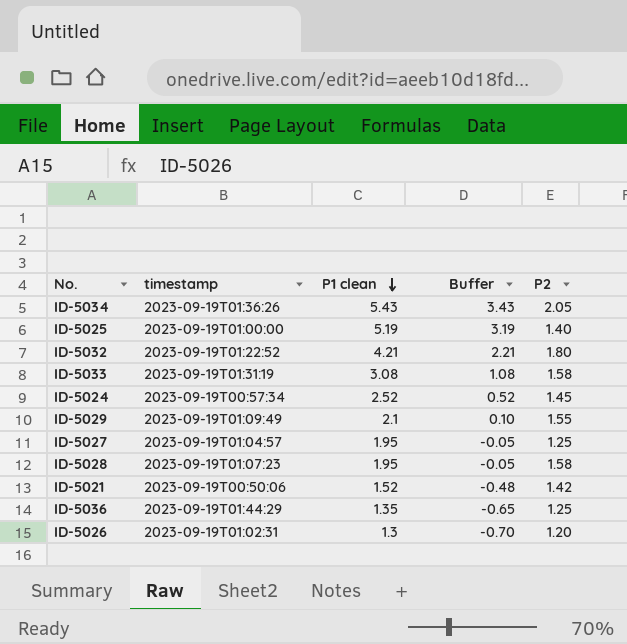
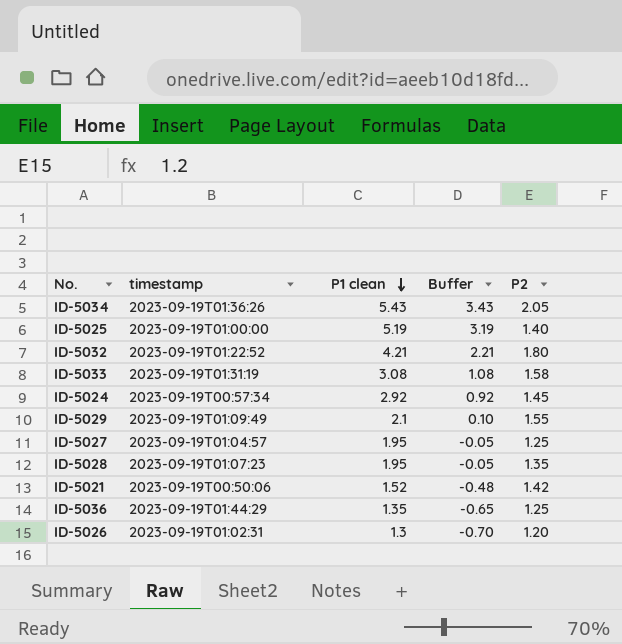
ID-5024 | P1 clean: 2.52 -> 2.92
ID-5024 | Buffer: 0.52 -> 0.92
ID-5028 | P2: 1.58 -> 1.35

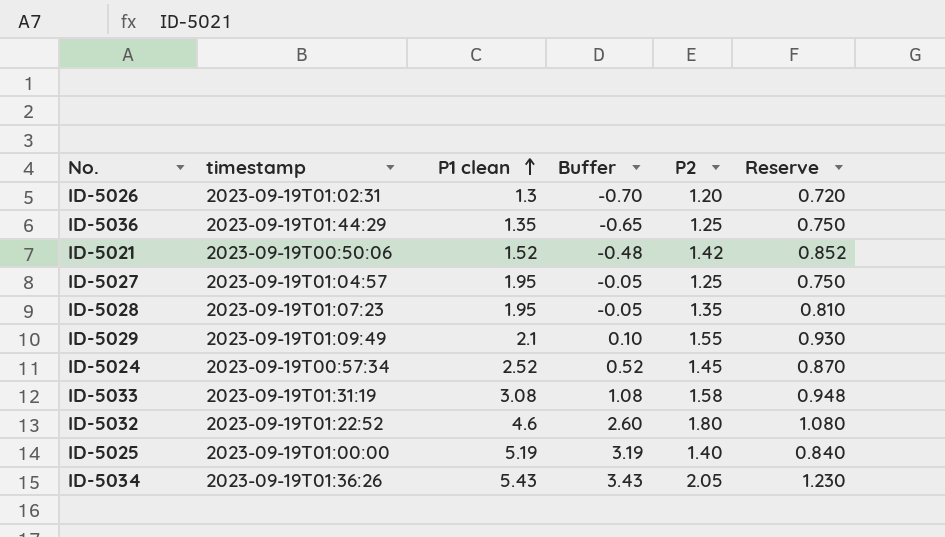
row order: P1 clean descending -> P1 clean ascending
column Reserve | formula: none -> [P2] * 0.6
ID-5024 | P1 clean: 2.92 -> 2.52
ID-5024 | Buffer: 0.92 -> 0.52
ID-5032 | P1 clean: 4.21 -> 4.6
ID-5032 | Buffer: 2.21 -> 2.60

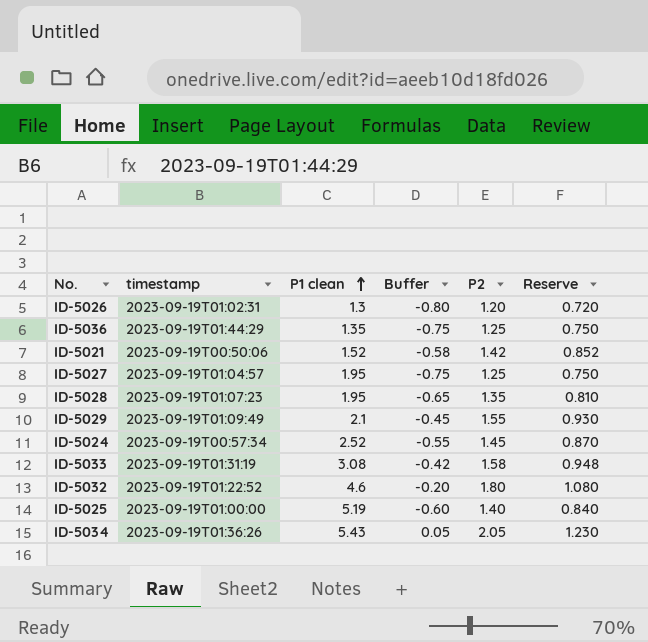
column Buffer | formula: [P1 clean] - 2 -> [P2] - 2

